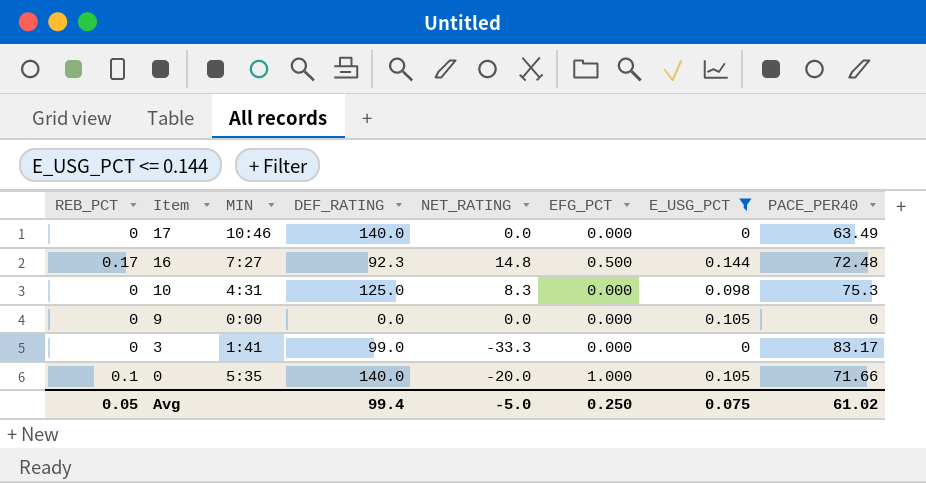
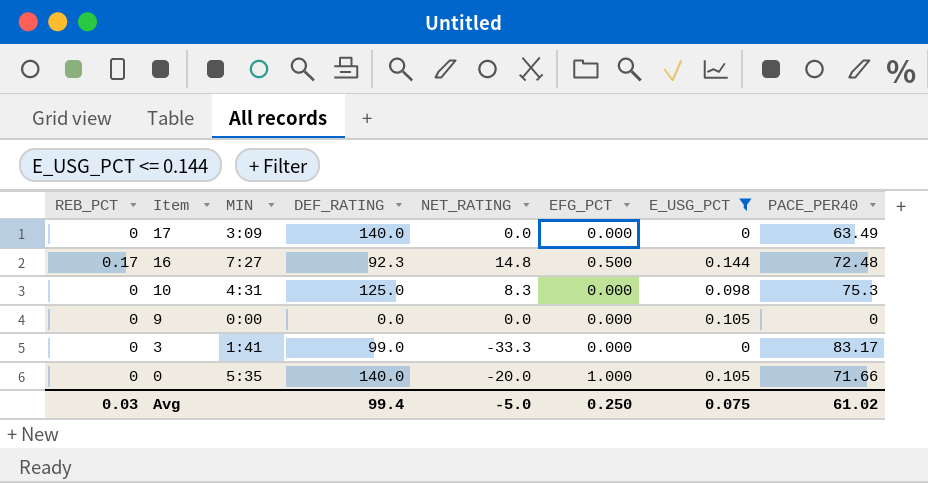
17 | MIN: 10:46 -> 3:09
0 | REB_PCT: 0.1 -> 0
Avg | REB_PCT: 0.05 -> 0.03

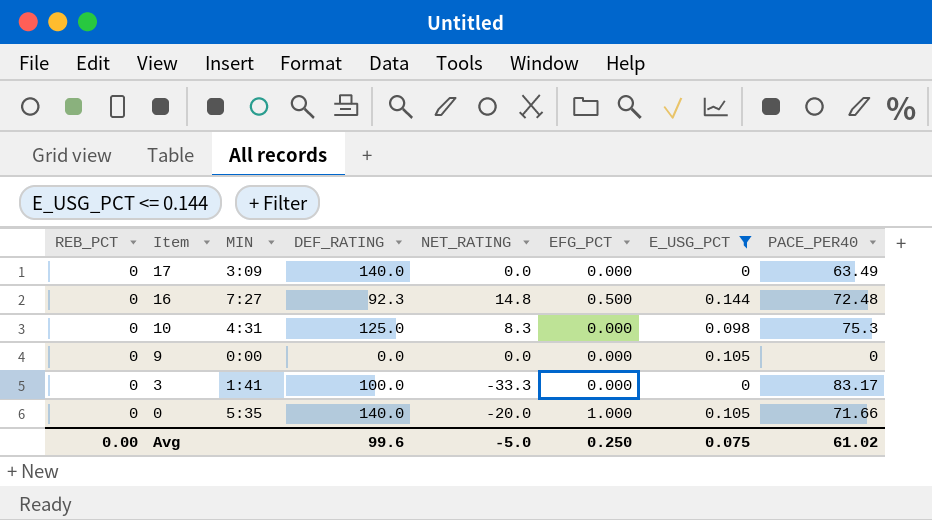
16 | REB_PCT: 0.17 -> 0
3 | DEF_RATING: 99.0 -> 100.0
Avg | REB_PCT: 0.03 -> 0.00
Avg | DEF_RATING: 99.4 -> 99.6

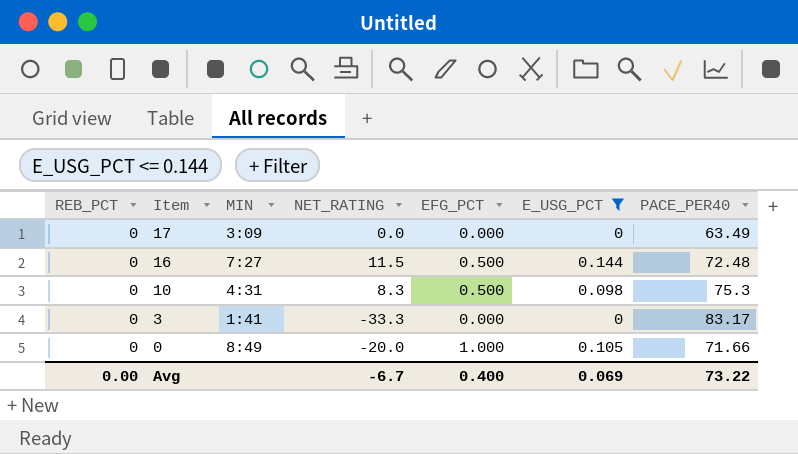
column DEF_RATING | position: 4 -> none
row 9: 0 | 0:00 | 0.0 | 0.0 | 0.000 | 0.105 | 0 -> none
16 | NET_RATING: 14.8 -> 11.5
10 | EFG_PCT: 0.000 -> 0.500
0 | MIN: 5:35 -> 8:49
Avg | NET_RATING: -5.0 -> -6.7
Avg | EFG_PCT: 0.250 -> 0.400
Avg | E_USG_PCT: 0.075 -> 0.069
Avg | PACE_PER40: 61.02 -> 73.22

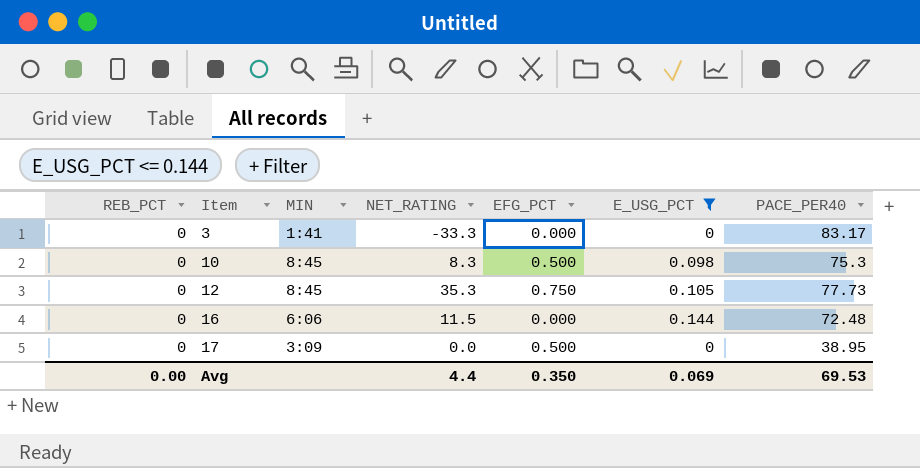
row order: Item descending -> Item ascending
row 0: 0 | 8:49 | -20.0 | 1.000 | 0.105 | 71.66 -> none
10 | MIN: 4:31 -> 8:45
row 12: none -> 0 | 8:45 | 35.3 | 0.750 | 0.105 | 77.73
16 | MIN: 7:27 -> 6:06
16 | EFG_PCT: 0.500 -> 0.000
17 | EFG_PCT: 0.000 -> 0.500
17 | PACE_PER40: 63.49 -> 38.95
Avg | NET_RATING: -6.7 -> 4.4
Avg | EFG_PCT: 0.400 -> 0.350
Avg | PACE_PER40: 73.22 -> 69.53

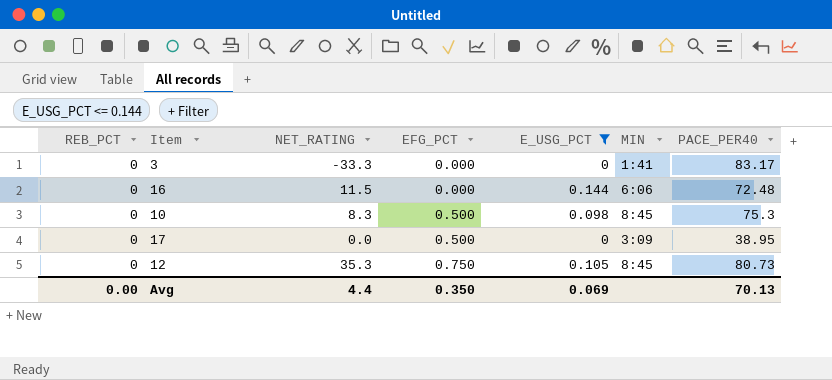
row order: Item ascending -> EFG_PCT ascending
column MIN | position: 3 -> 6
12 | PACE_PER40: 77.73 -> 80.73
Avg | PACE_PER40: 69.53 -> 70.13

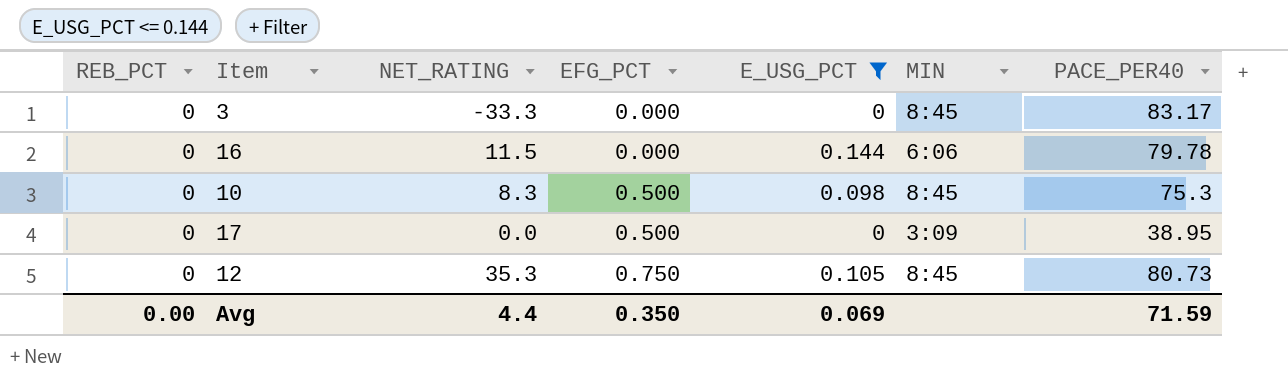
3 | MIN: 1:41 -> 8:45
16 | PACE_PER40: 72.48 -> 79.78
Avg | PACE_PER40: 70.13 -> 71.59

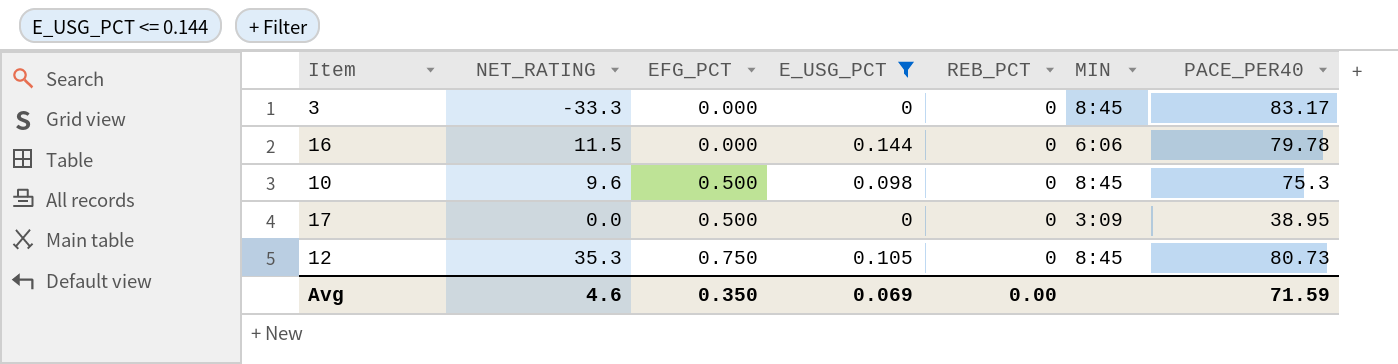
column REB_PCT | position: 1 -> 5
10 | NET_RATING: 8.3 -> 9.6
Avg | NET_RATING: 4.4 -> 4.6

